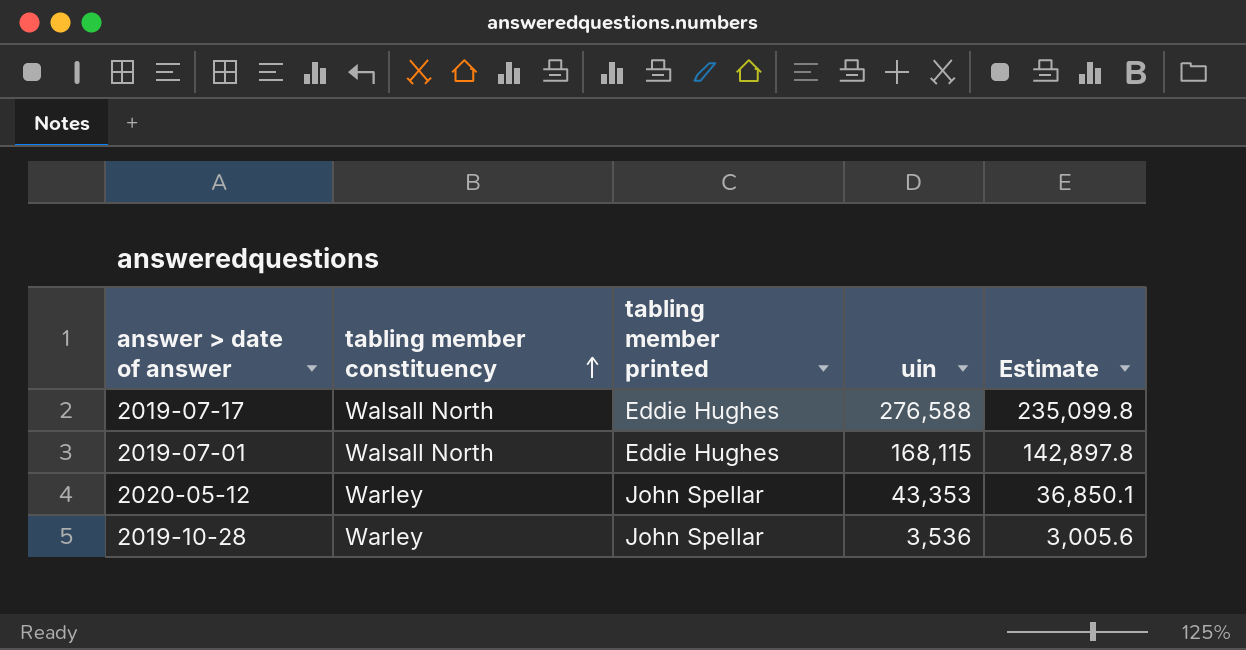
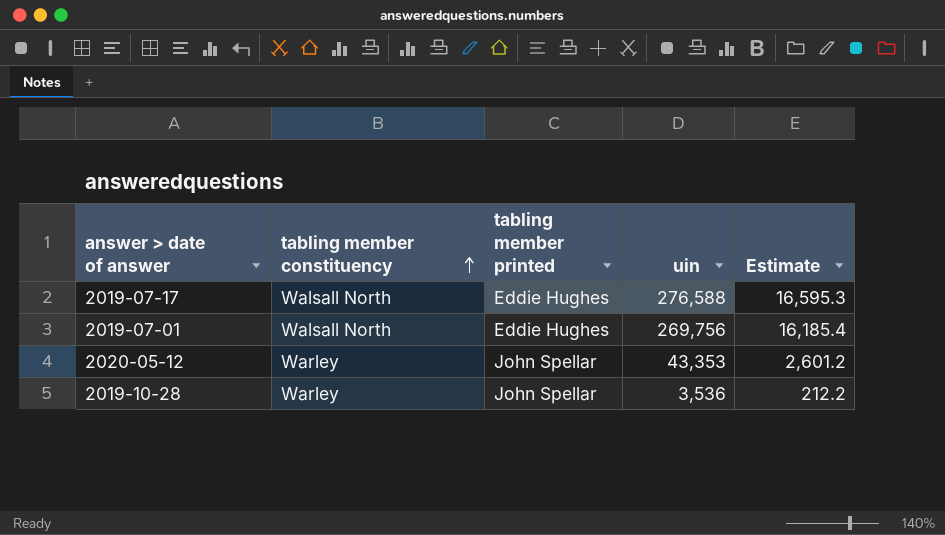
column Estimate | formula: [uin] * 0.85 -> [uin] * 0.06
2019-07-01 | uin: 168,115 -> 269,756

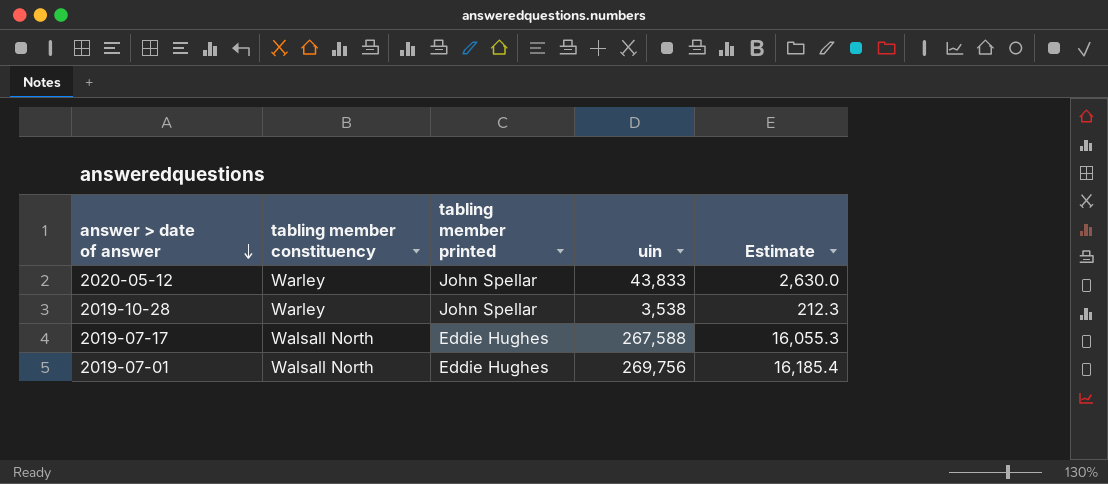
row order: tabling member constituency ascending -> answer > date of answer descending
2020-05-12 | uin: 43,353 -> 43,833
2020-05-12 | Estimate: 2,601.2 -> 2,630.0
2019-10-28 | uin: 3,536 -> 3,538
2019-10-28 | Estimate: 212.2 -> 212.3
2019-07-17 | uin: 276,588 -> 267,588
2019-07-17 | Estimate: 16,595.3 -> 16,055.3

